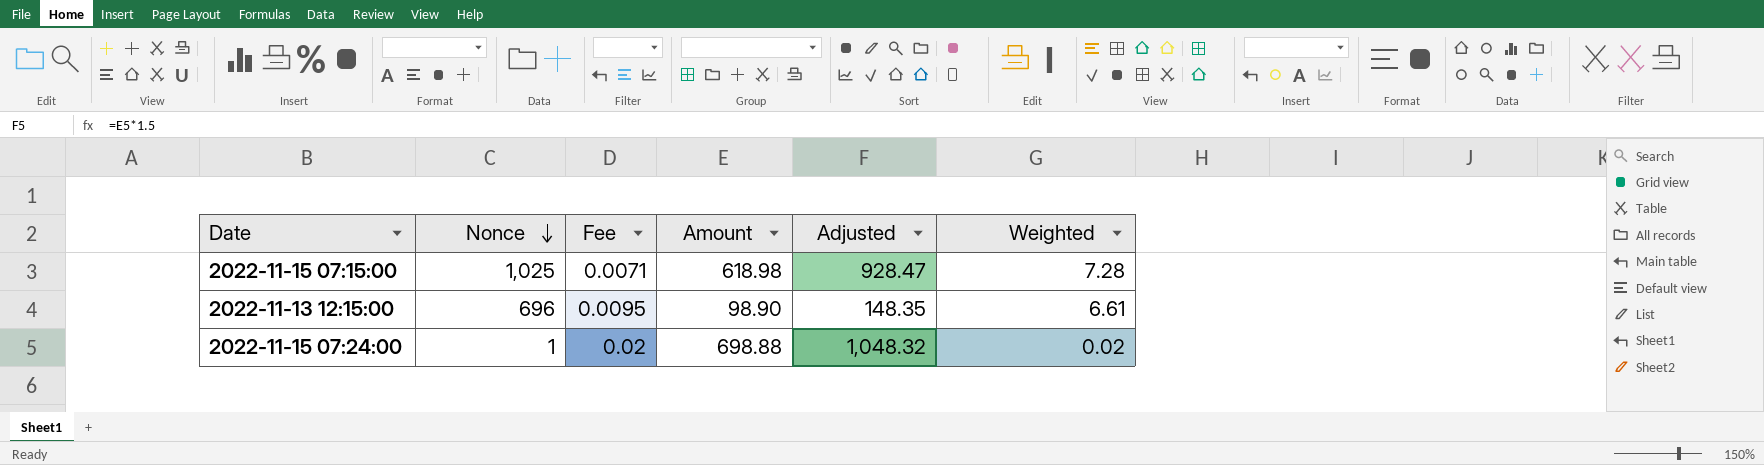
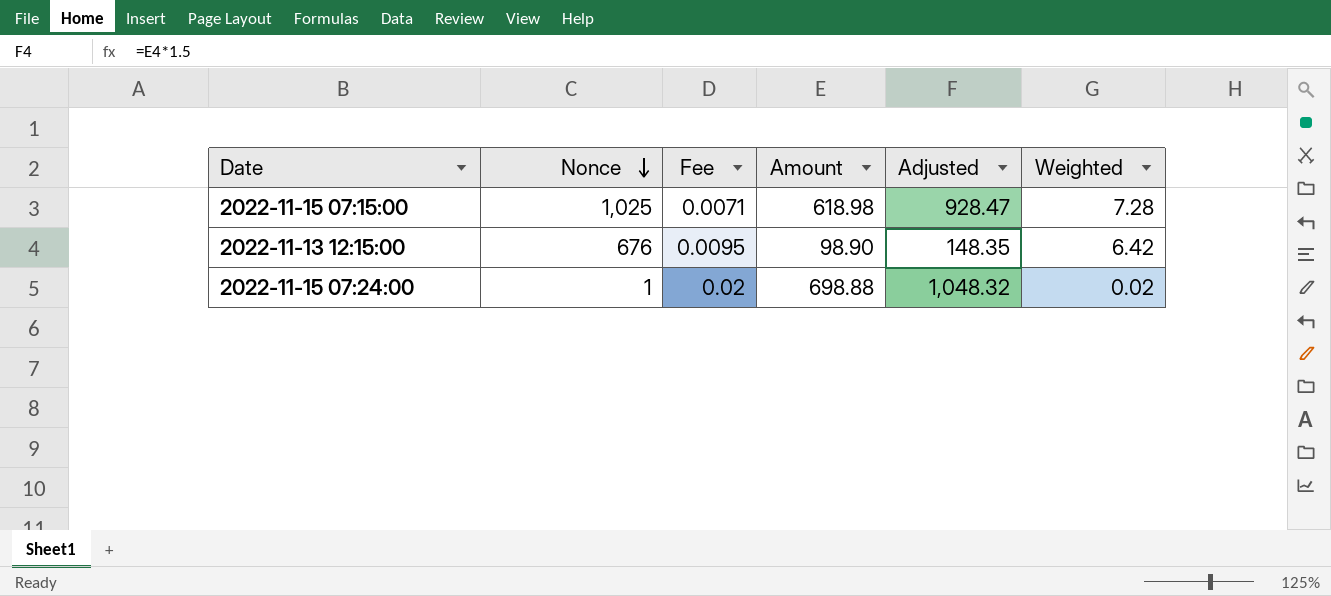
2022-11-13 12:15:00 | Nonce: 696 -> 676
2022-11-13 12:15:00 | Weighted: 6.61 -> 6.42

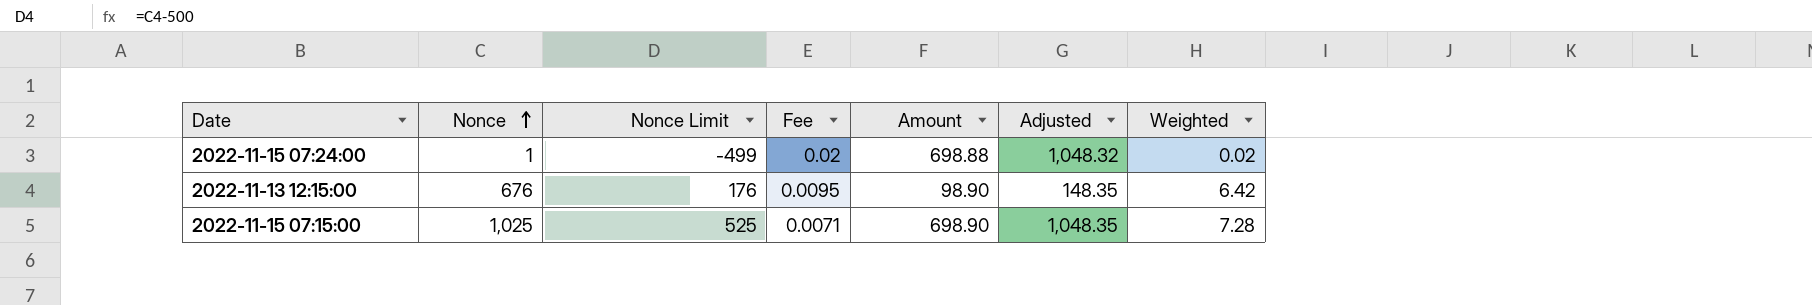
row order: Nonce descending -> Nonce ascending
column Nonce Limit | formula: none -> [Nonce] - 500
2022-11-15 07:15:00 | Amount: 618.98 -> 698.90
2022-11-15 07:15:00 | Adjusted: 928.47 -> 1,048.35

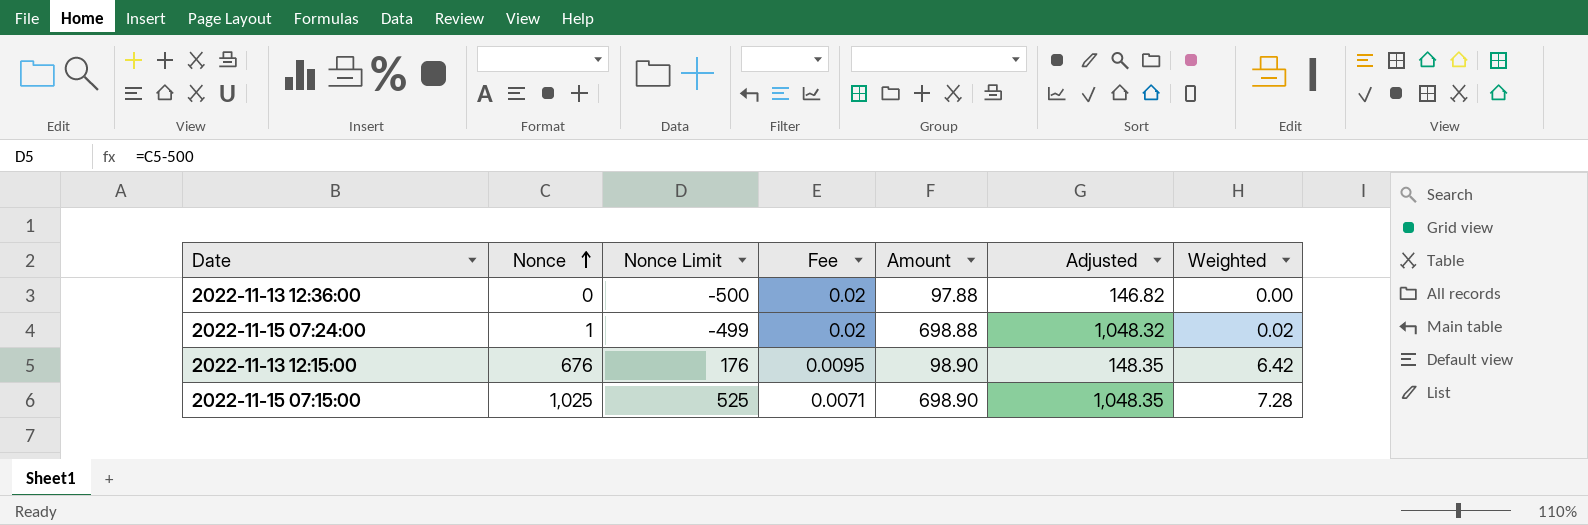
row 2022-11-13 12:36:00: none -> 0 | -500 | 0.02 | 97.88 | 146.82 | 0.00

